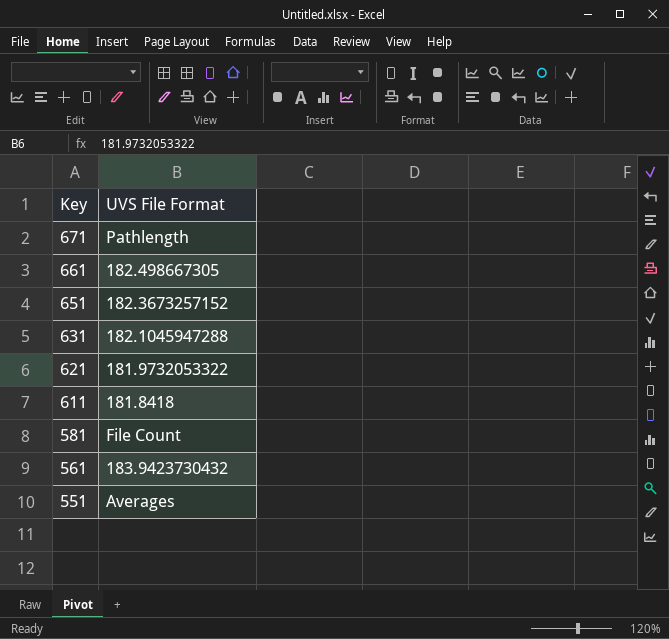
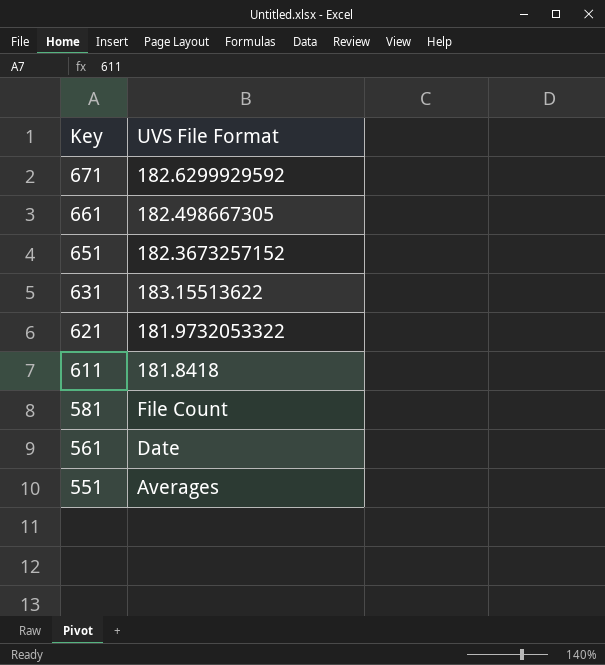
671 | UVS File Format: Pathlength -> 182.6299929592
631 | UVS File Format: 182.1045947288 -> 183.15513622
561 | UVS File Format: 183.9423730432 -> Date

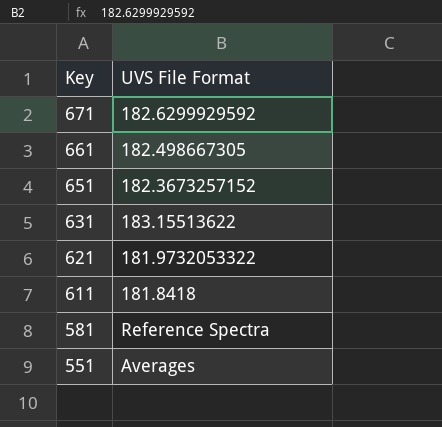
row 561: Date -> none
581 | UVS File Format: File Count -> Reference Spectra

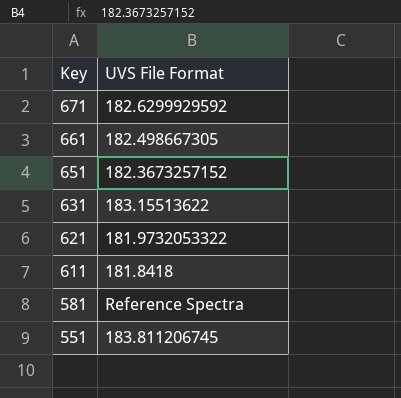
551 | UVS File Format: Averages -> 183.811206745

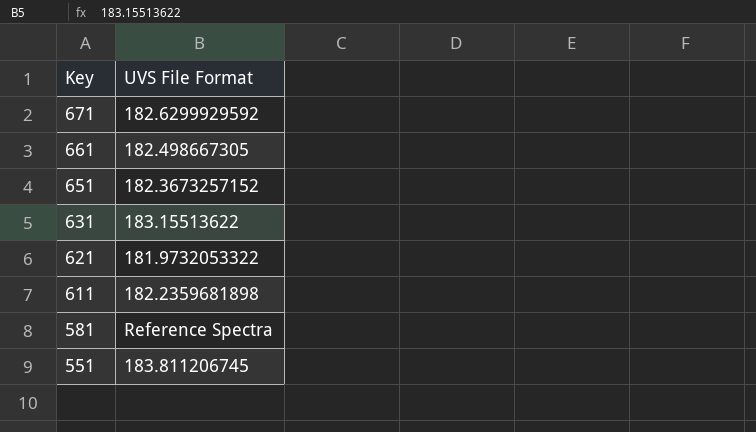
611 | UVS File Format: 181.8418 -> 182.2359681898

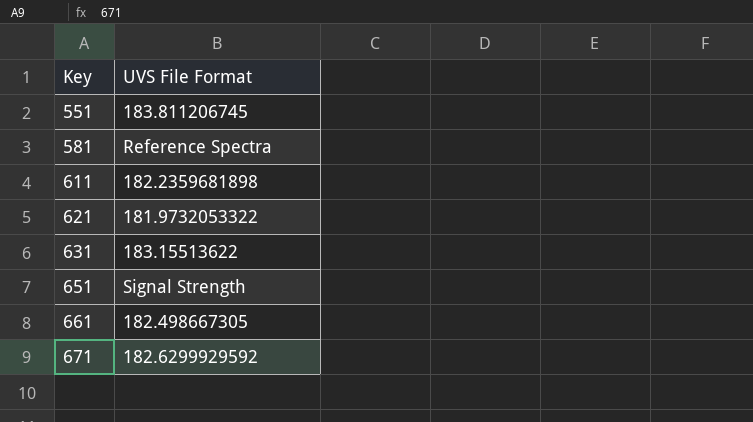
row order: Key descending -> Key ascending
651 | UVS File Format: 182.3673257152 -> Signal Strength

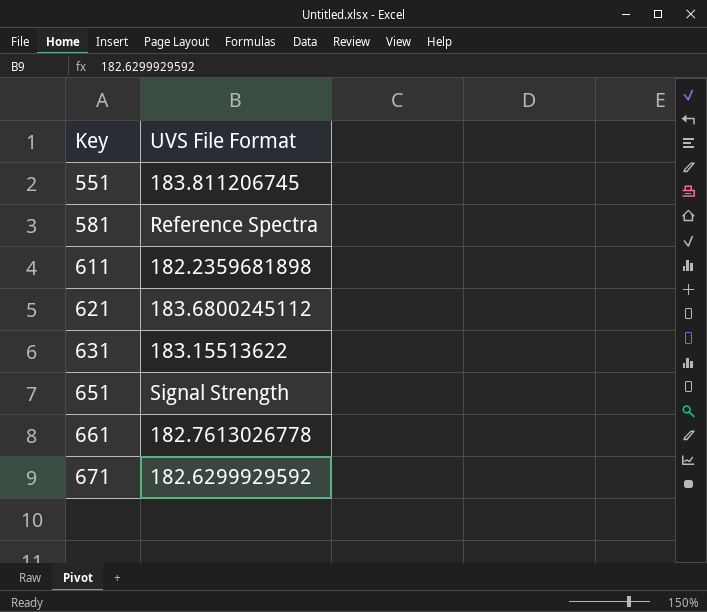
621 | UVS File Format: 181.9732053322 -> 183.6800245112
661 | UVS File Format: 182.498667305 -> 182.7613026778

